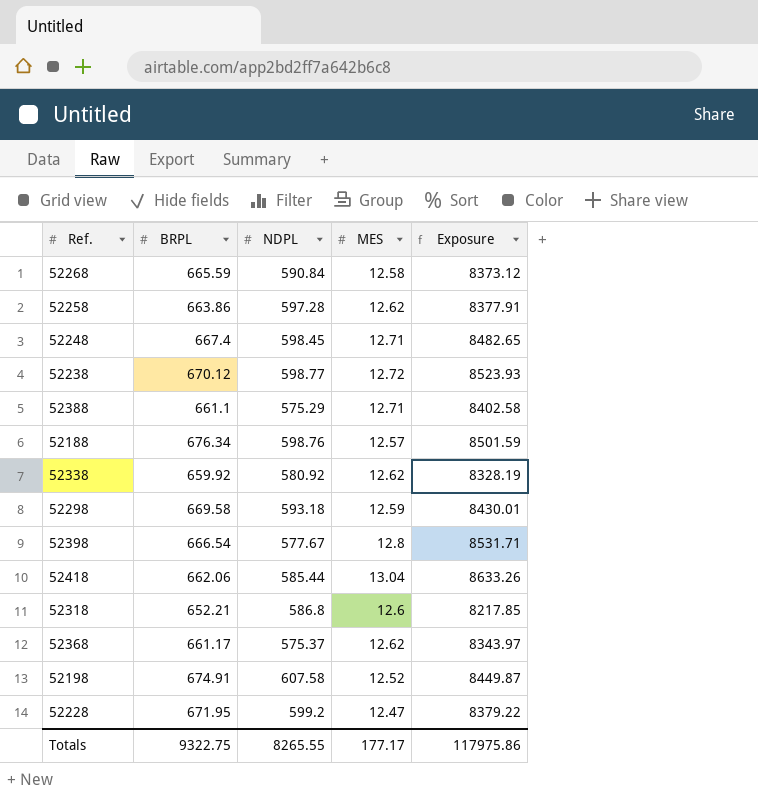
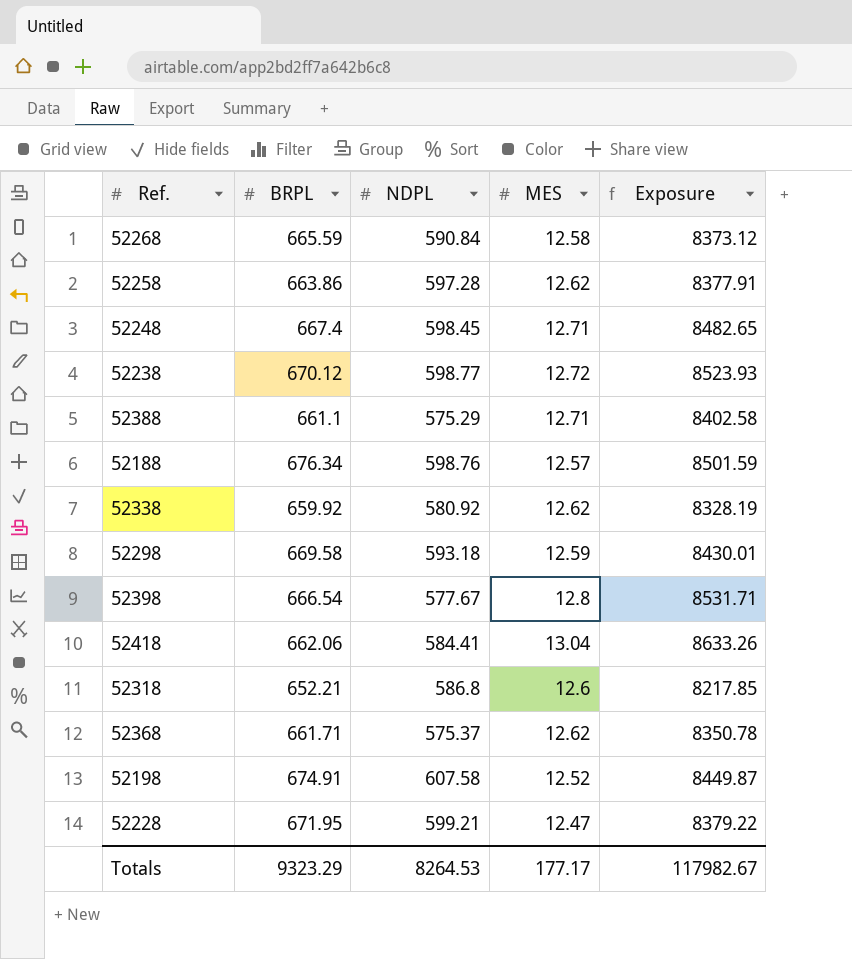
52418 | NDPL: 585.44 -> 584.41
52368 | BRPL: 661.17 -> 661.71
52368 | Exposure: 8343.97 -> 8350.78
52228 | NDPL: 599.2 -> 599.21
Totals | BRPL: 9322.75 -> 9323.29
Totals | NDPL: 8265.55 -> 8264.53
Totals | Exposure: 117975.86 -> 117982.67

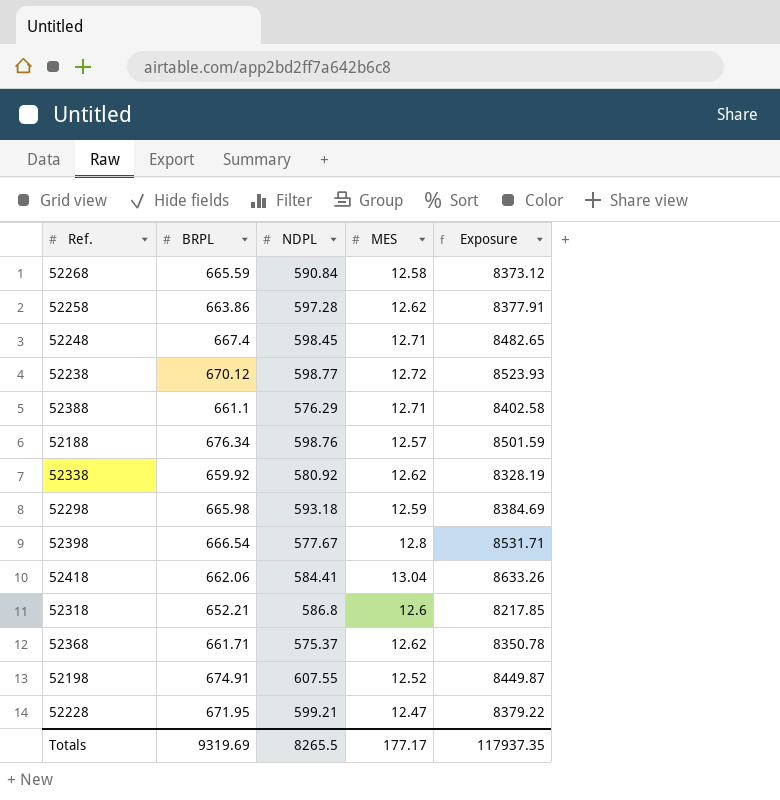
52388 | NDPL: 575.29 -> 576.29
52298 | BRPL: 669.58 -> 665.98
52298 | Exposure: 8430.01 -> 8384.69
52198 | NDPL: 607.58 -> 607.55
Totals | BRPL: 9323.29 -> 9319.69
Totals | NDPL: 8264.53 -> 8265.5
Totals | Exposure: 117982.67 -> 117937.35

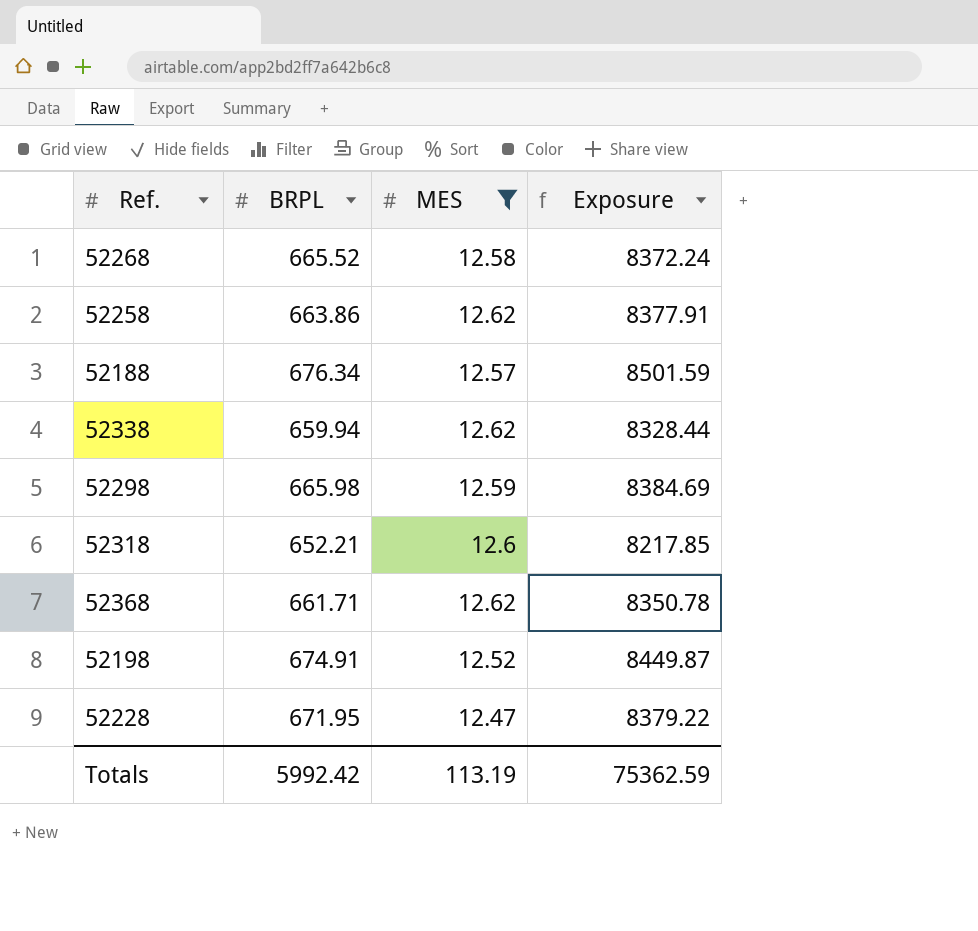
filter: none -> MES <= 12.62
column NDPL | position: 3 -> none
52268 | BRPL: 665.59 -> 665.52
52268 | Exposure: 8373.12 -> 8372.24
52338 | BRPL: 659.92 -> 659.94
52338 | Exposure: 8328.19 -> 8328.44
Totals | BRPL: 9319.69 -> 5992.42
Totals | MES: 177.17 -> 113.19
Totals | Exposure: 117937.35 -> 75362.59

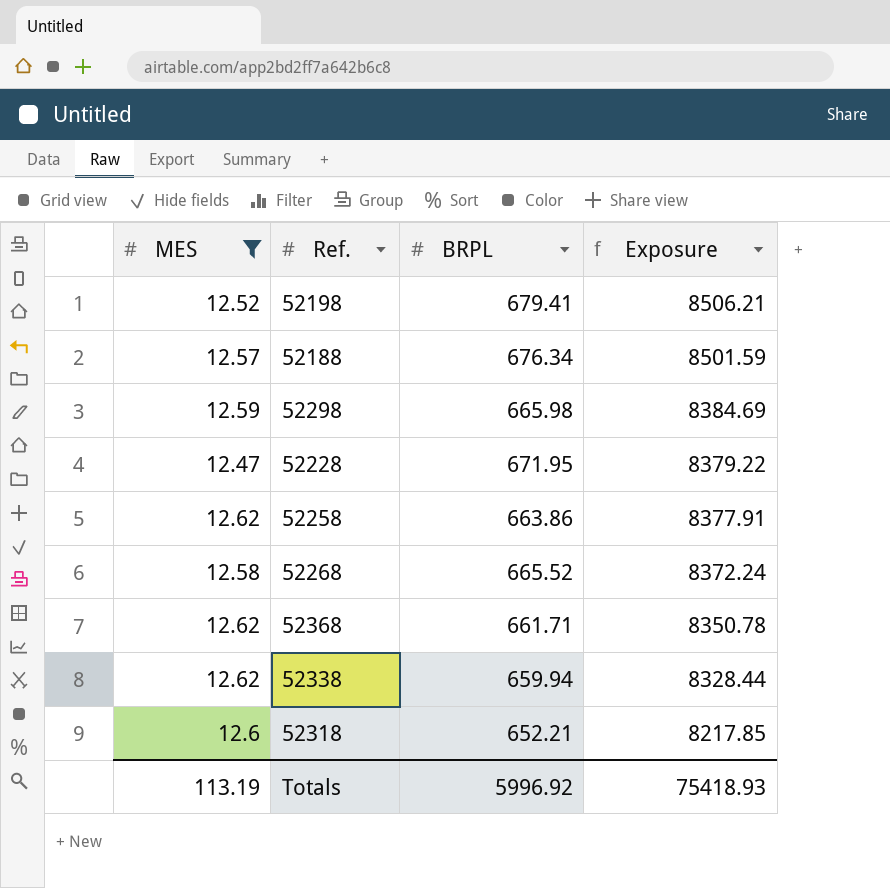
row order: none -> Exposure descending
column MES | position: 3 -> 1
52198 | BRPL: 674.91 -> 679.41
52198 | Exposure: 8449.87 -> 8506.21
Totals | BRPL: 5992.42 -> 5996.92
Totals | Exposure: 75362.59 -> 75418.93

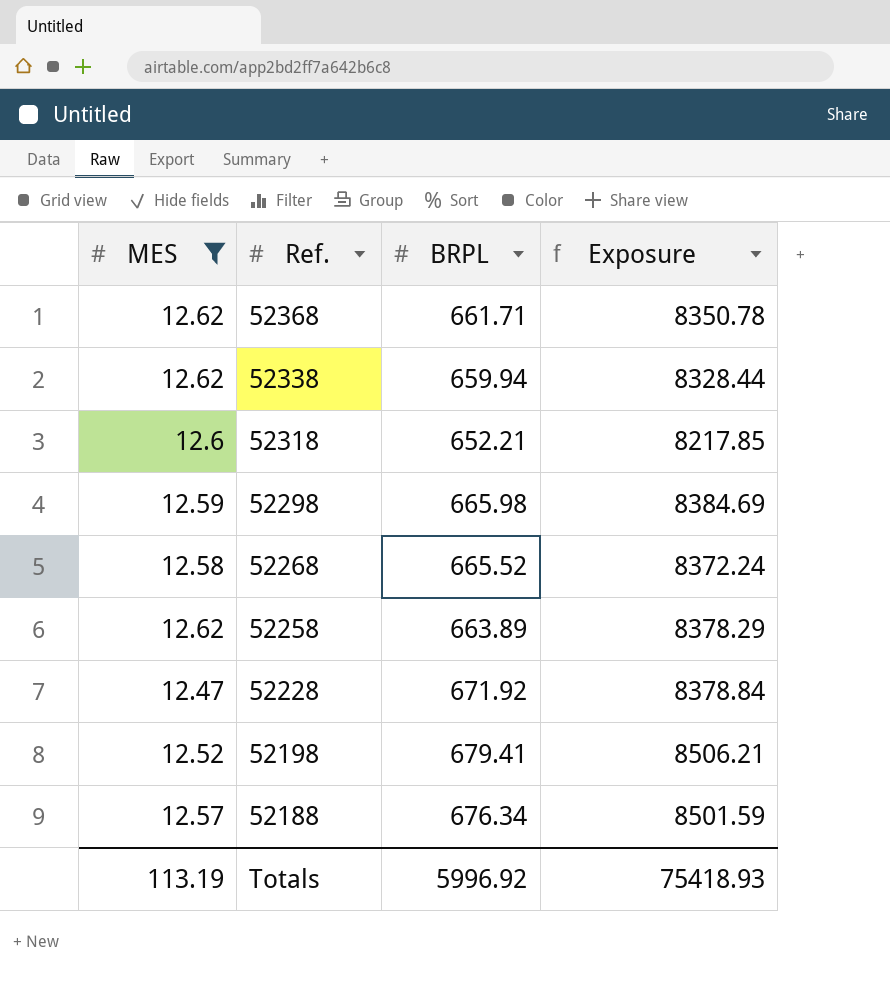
row order: Exposure descending -> Ref. descending
52258 | BRPL: 663.86 -> 663.89
52258 | Exposure: 8377.91 -> 8378.29
52228 | BRPL: 671.95 -> 671.92
52228 | Exposure: 8379.22 -> 8378.84

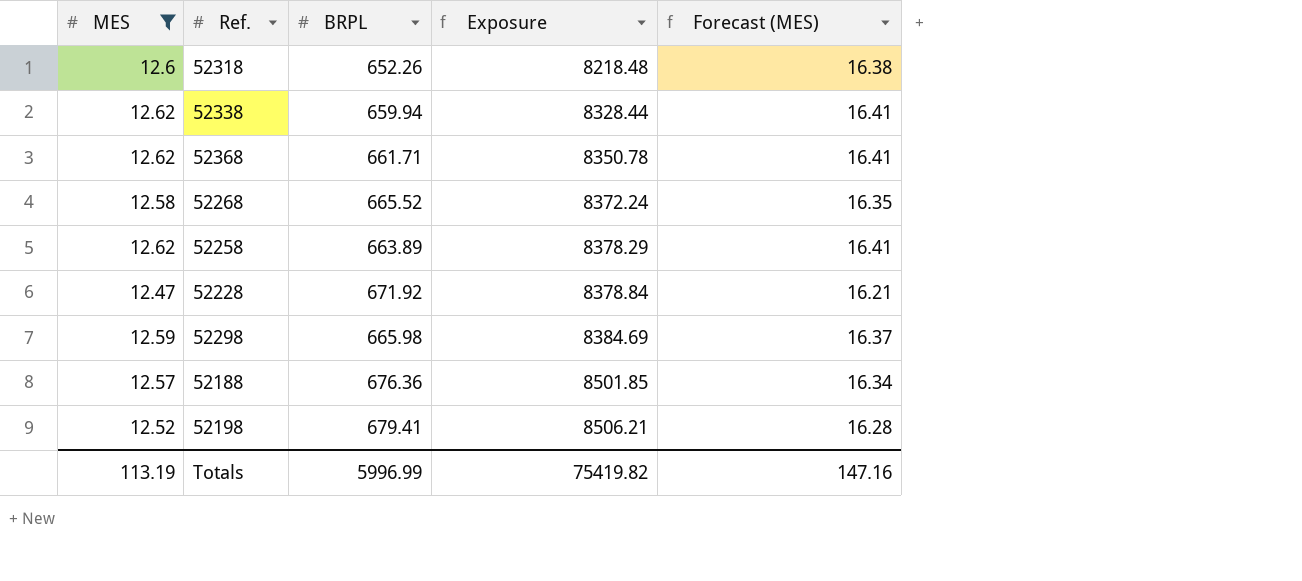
row order: Ref. descending -> Exposure ascending
column Forecast (MES) | formula: none -> [MES] * 1.3
52318 | BRPL: 652.21 -> 652.26
52318 | Exposure: 8217.85 -> 8218.48
52188 | BRPL: 676.34 -> 676.36
52188 | Exposure: 8501.59 -> 8501.85
Totals | BRPL: 5996.92 -> 5996.99
Totals | Exposure: 75418.93 -> 75419.82

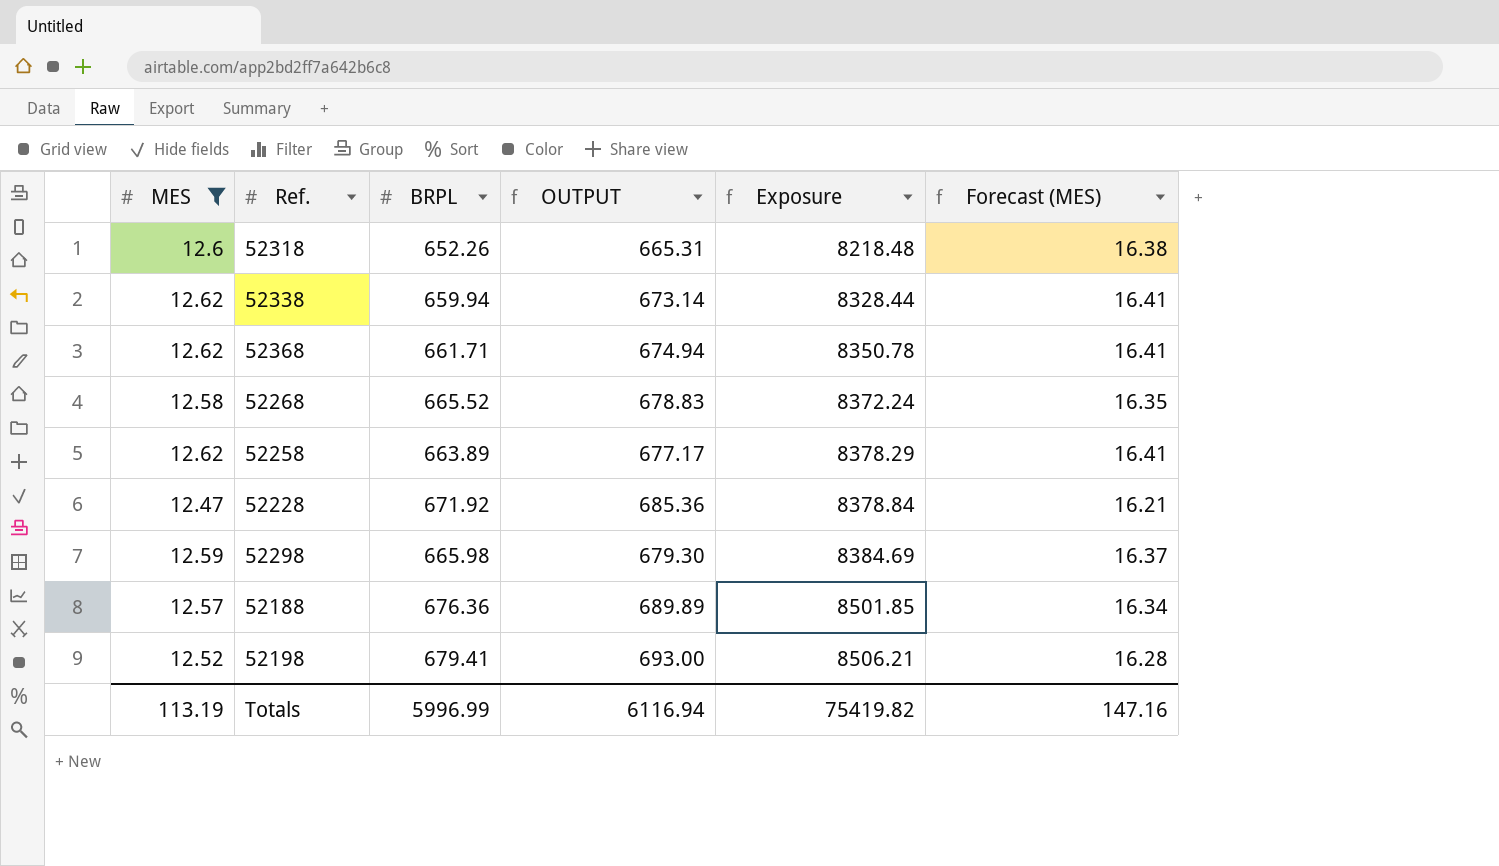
column OUTPUT | formula: none -> [BRPL] * 1.02

